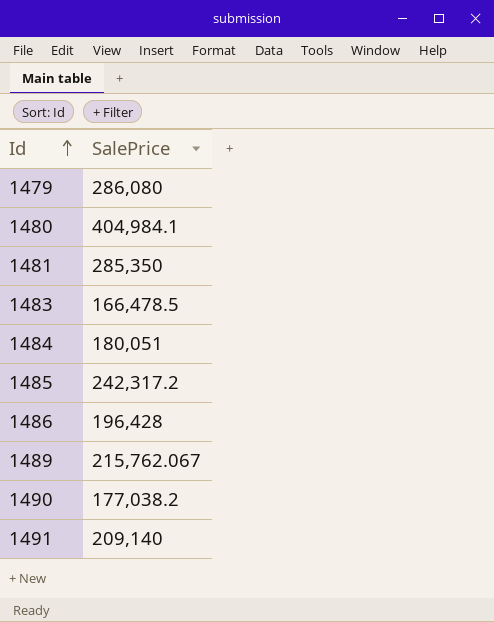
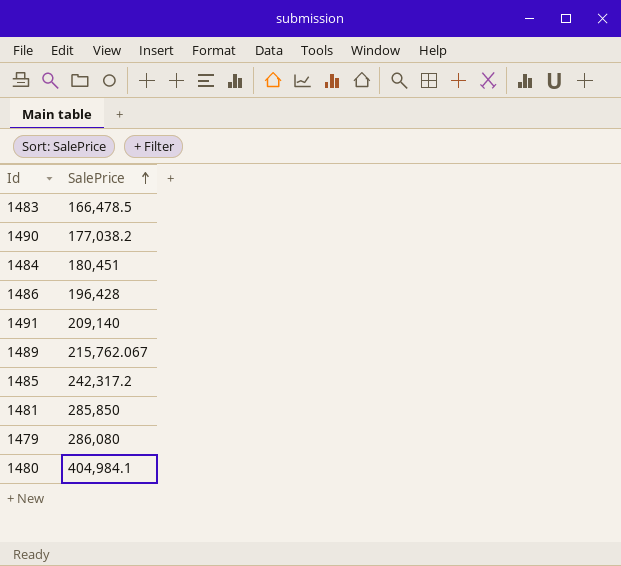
row order: Id ascending -> SalePrice ascending
1484 | SalePrice: 180,051 -> 180,451
1481 | SalePrice: 285,350 -> 285,850

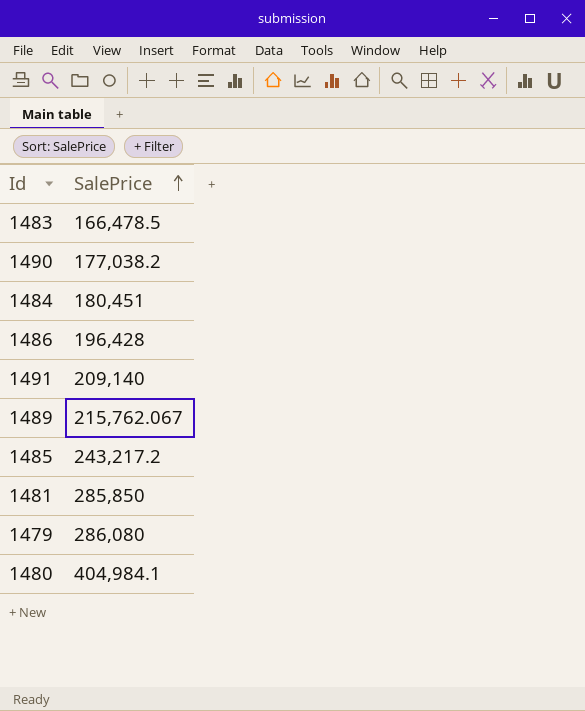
1485 | SalePrice: 242,317.2 -> 243,217.2

